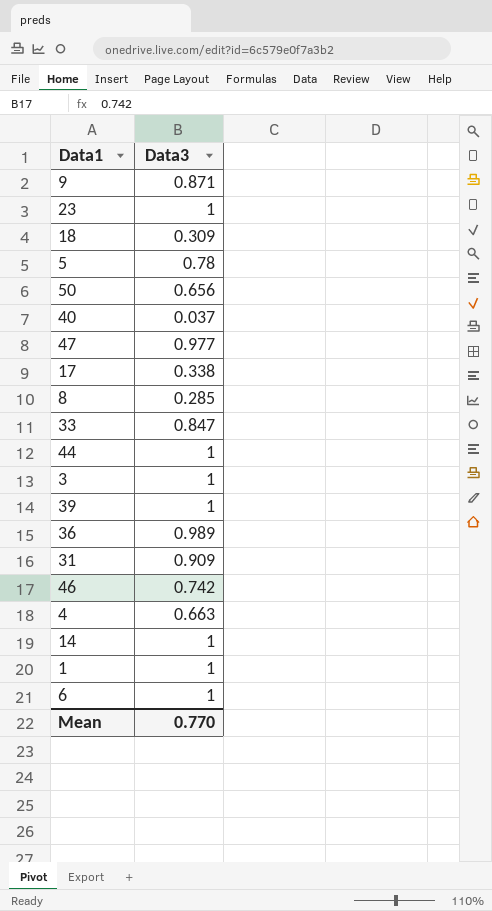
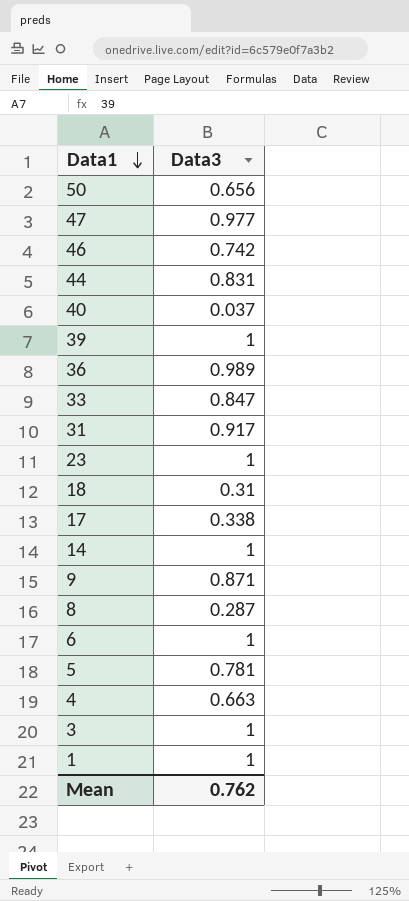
row order: none -> Data1 descending
44 | Data3: 1 -> 0.831
31 | Data3: 0.909 -> 0.917
18 | Data3: 0.309 -> 0.31
8 | Data3: 0.285 -> 0.287
5 | Data3: 0.78 -> 0.781
Mean | Data3: 0.770 -> 0.762

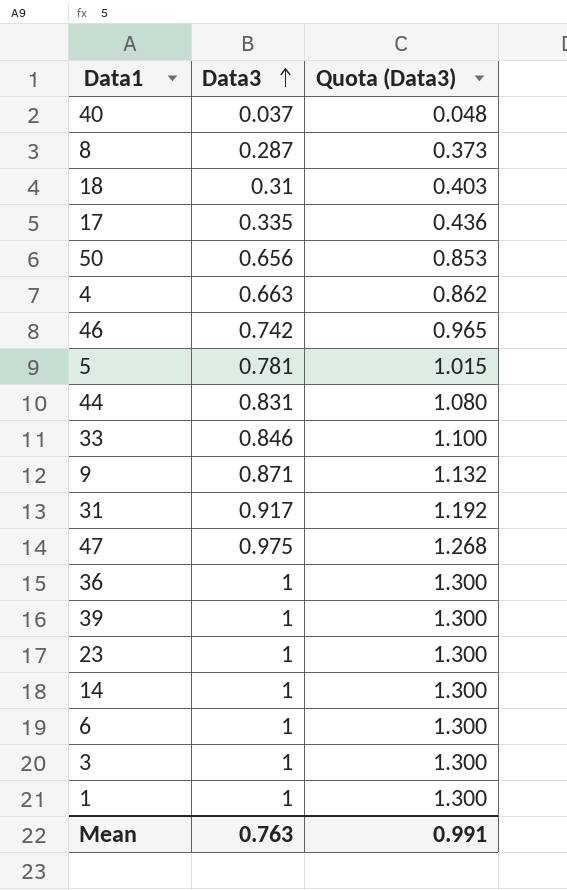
row order: Data1 descending -> Data3 ascending
column Quota (Data3) | formula: none -> [Data3] * 1.3
17 | Data3: 0.338 -> 0.335
33 | Data3: 0.847 -> 0.846
47 | Data3: 0.977 -> 0.975
36 | Data3: 0.989 -> 1
Mean | Data3: 0.762 -> 0.763

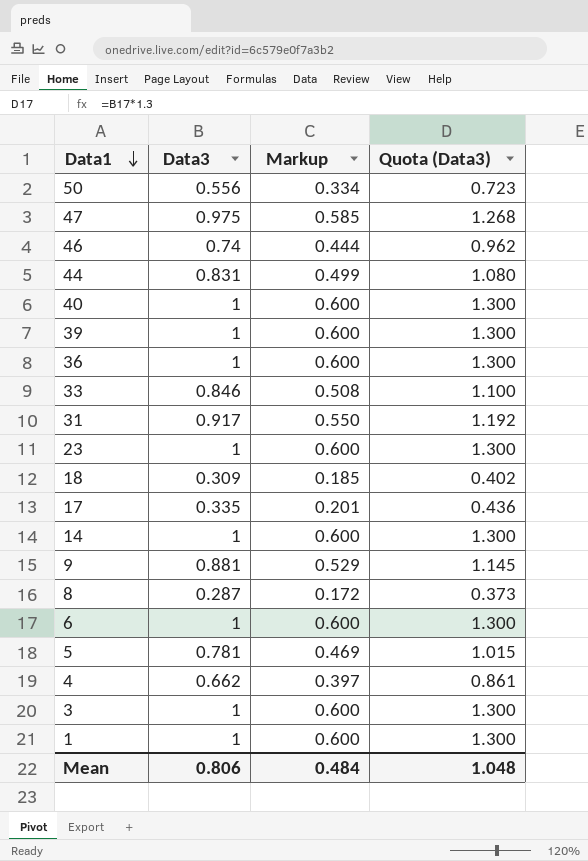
row order: Data3 ascending -> Data1 descending
column Markup | formula: none -> [Data3] * 0.6
50 | Data3: 0.656 -> 0.556
50 | Quota (Data3): 0.853 -> 0.723
46 | Data3: 0.742 -> 0.74
46 | Quota (Data3): 0.965 -> 0.962
40 | Data3: 0.037 -> 1
40 | Quota (Data3): 0.048 -> 1.300
18 | Data3: 0.31 -> 0.309
18 | Quota (Data3): 0.403 -> 0.402
9 | Data3: 0.871 -> 0.881
9 | Quota (Data3): 1.132 -> 1.145
4 | Data3: 0.663 -> 0.662
4 | Quota (Data3): 0.862 -> 0.861
Mean | Data3: 0.763 -> 0.806
Mean | Quota (Data3): 0.991 -> 1.048

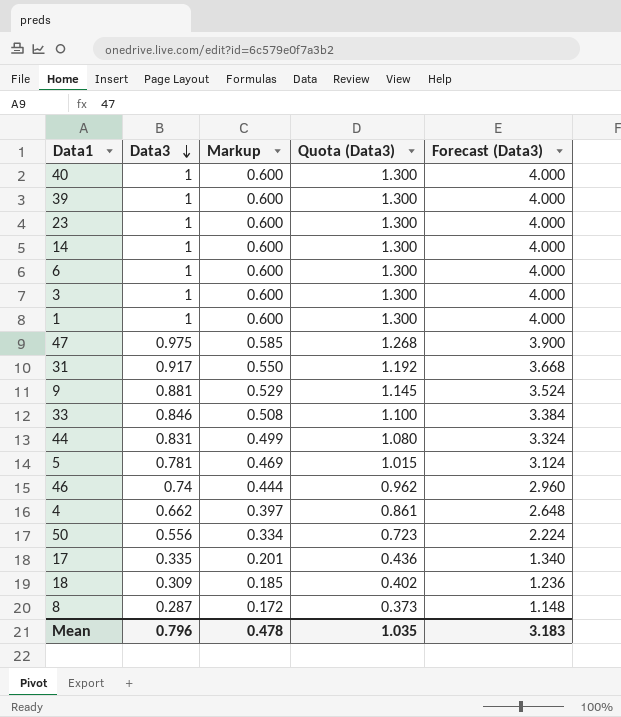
row order: Data1 descending -> Data3 descending
column Forecast (Data3) | formula: none -> [Data3] * 4
row 36: 1 | 0.600 | 1.300 -> none
Mean | Data3: 0.806 -> 0.796
Mean | Markup: 0.484 -> 0.478
Mean | Quota (Data3): 1.048 -> 1.035

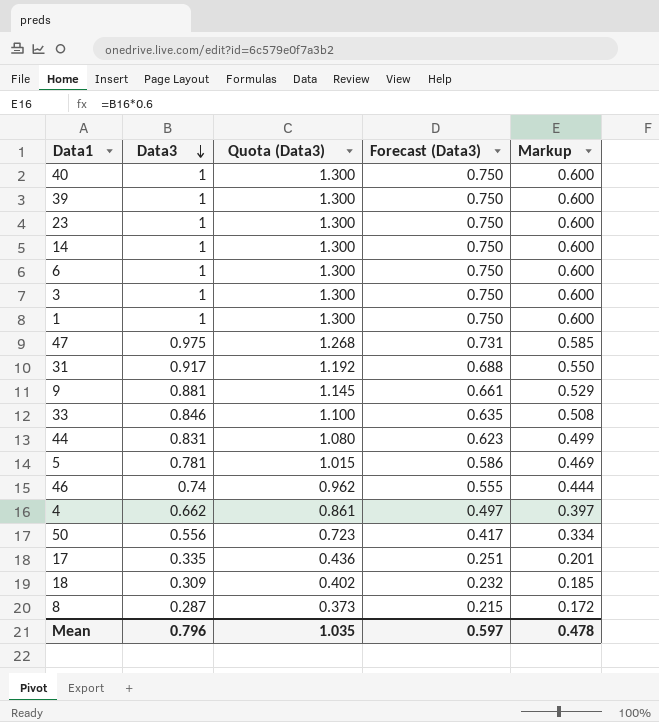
column Forecast (Data3) | formula: [Data3] * 4 -> [Data3] * 0.75
column Markup | position: 3 -> 5
Mean | Forecast (Data3): 3.183 -> 0.597

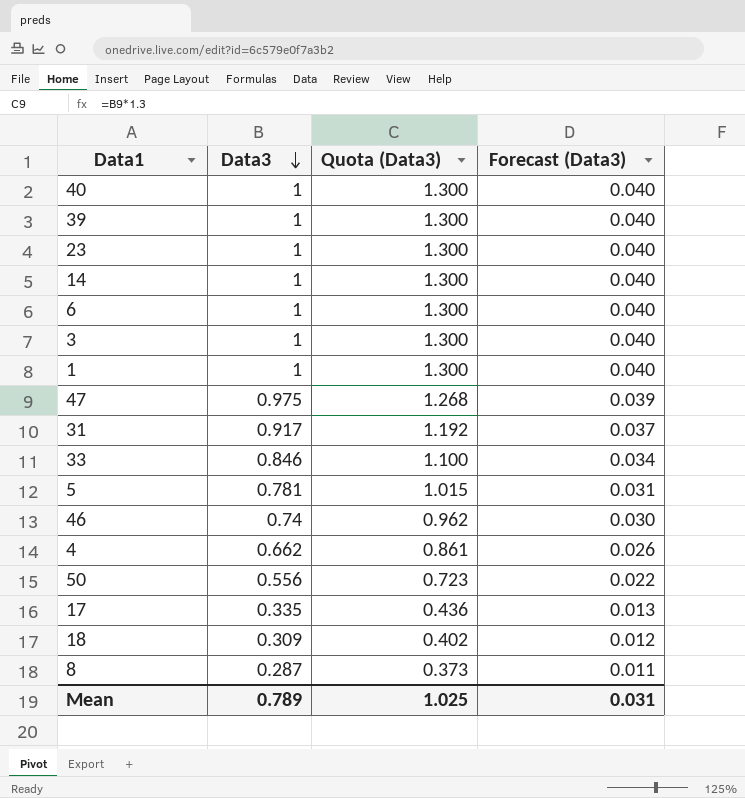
column Markup | formula: [Data3] * 0.6 -> none
column Forecast (Data3) | formula: [Data3] * 0.75 -> [Data3] * 0.04
row 9: 0.881 | 1.145 | 0.661 | 0.529 -> none
row 44: 0.831 | 1.080 | 0.623 | 0.499 -> none
Mean | Data3: 0.796 -> 0.789
Mean | Quota (Data3): 1.035 -> 1.025
Mean | Forecast (Data3): 0.597 -> 0.031

